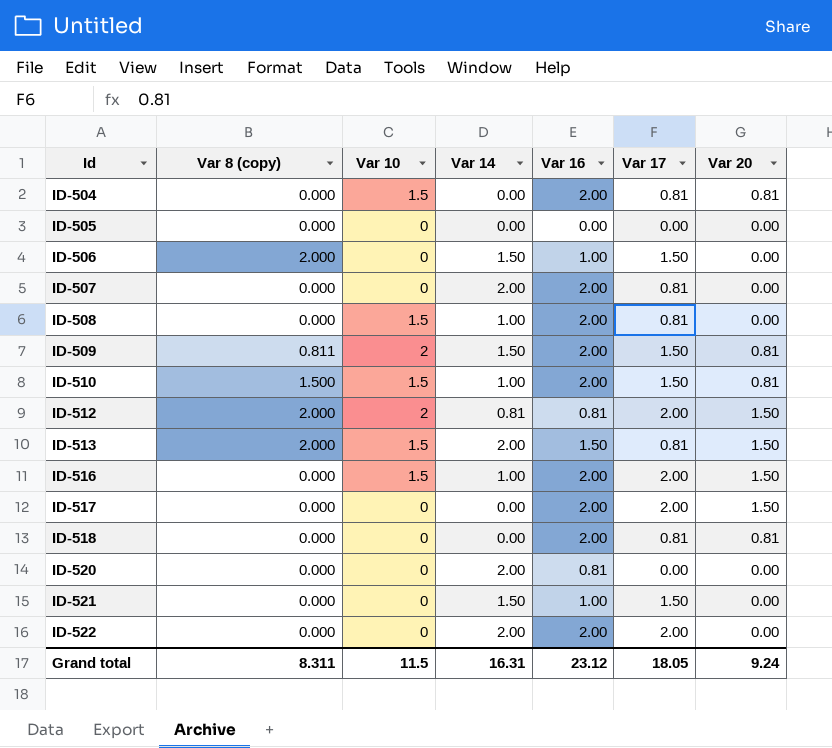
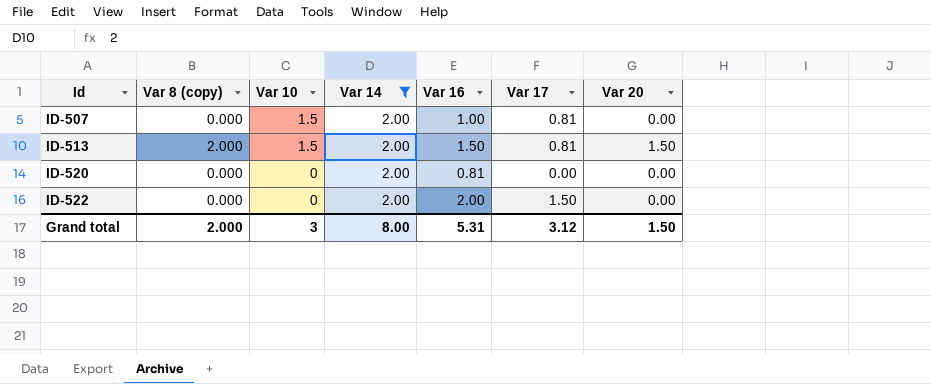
filter: none -> Var 14 = 2.00
ID-507 | Var 10: 0 -> 1.5
ID-507 | Var 16: 2.00 -> 1.00
ID-522 | Var 17: 2.00 -> 1.50
Grand total | Var 8 (copy): 8.311 -> 2.000
Grand total | Var 10: 11.5 -> 3
Grand total | Var 14: 16.31 -> 8.00
Grand total | Var 16: 23.12 -> 5.31
Grand total | Var 17: 18.05 -> 3.12
Grand total | Var 20: 9.24 -> 1.50

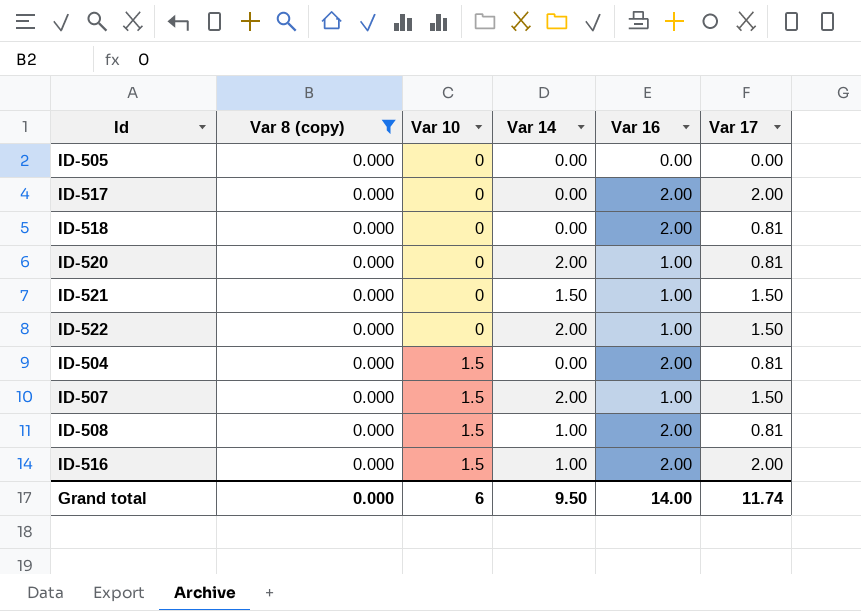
filter: Var 14 = 2.00 -> Var 8 (copy) = 0.000
row order: Id ascending -> Var 10 ascending
column Var 20 | position: 7 -> none
ID-520 | Var 16: 0.81 -> 1.00
ID-520 | Var 17: 0.00 -> 0.81
ID-522 | Var 16: 2.00 -> 1.00
ID-507 | Var 17: 0.81 -> 1.50
Grand total | Var 8 (copy): 2.000 -> 0.000
Grand total | Var 10: 3 -> 6
Grand total | Var 14: 8.00 -> 9.50
Grand total | Var 16: 5.31 -> 14.00
Grand total | Var 17: 3.12 -> 11.74

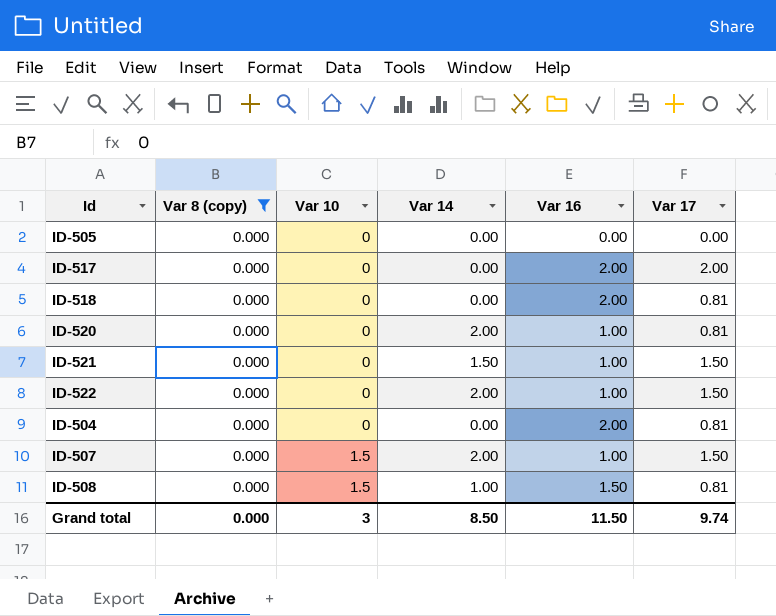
row ID-516: 0.000 | 1.5 | 1.00 | 2.00 | 2.00 -> none
ID-504 | Var 10: 1.5 -> 0
ID-508 | Var 16: 2.00 -> 1.50
Grand total | Var 10: 6 -> 3
Grand total | Var 14: 9.50 -> 8.50
Grand total | Var 16: 14.00 -> 11.50
Grand total | Var 17: 11.74 -> 9.74

